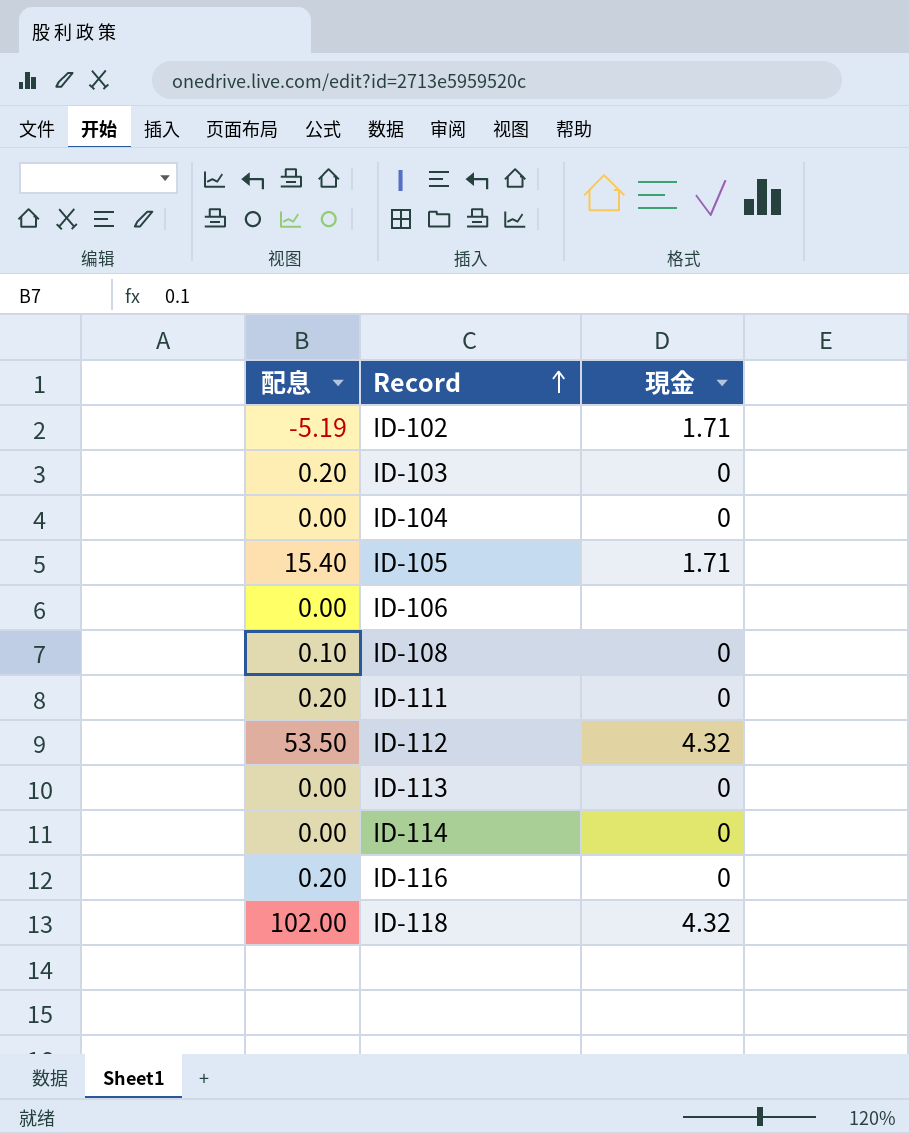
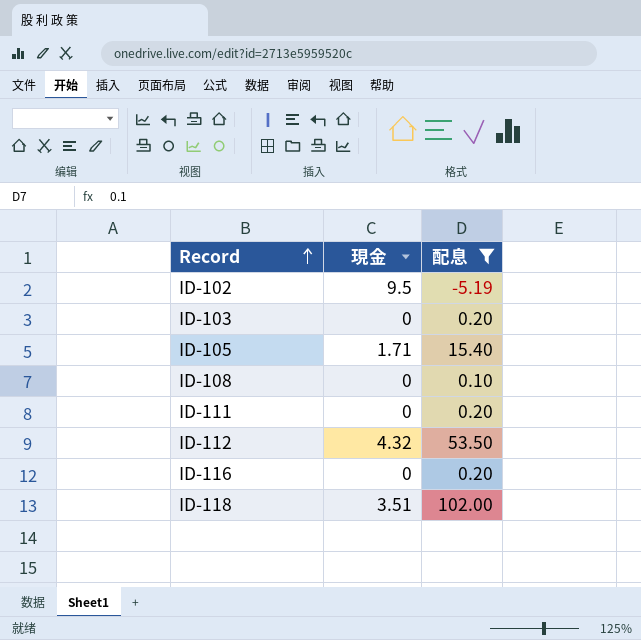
filter: none -> 配息 != 0.00
column 配息 | position: 1 -> 3
ID-102 | 現金: 1.71 -> 9.5
ID-118 | 現金: 4.32 -> 3.51

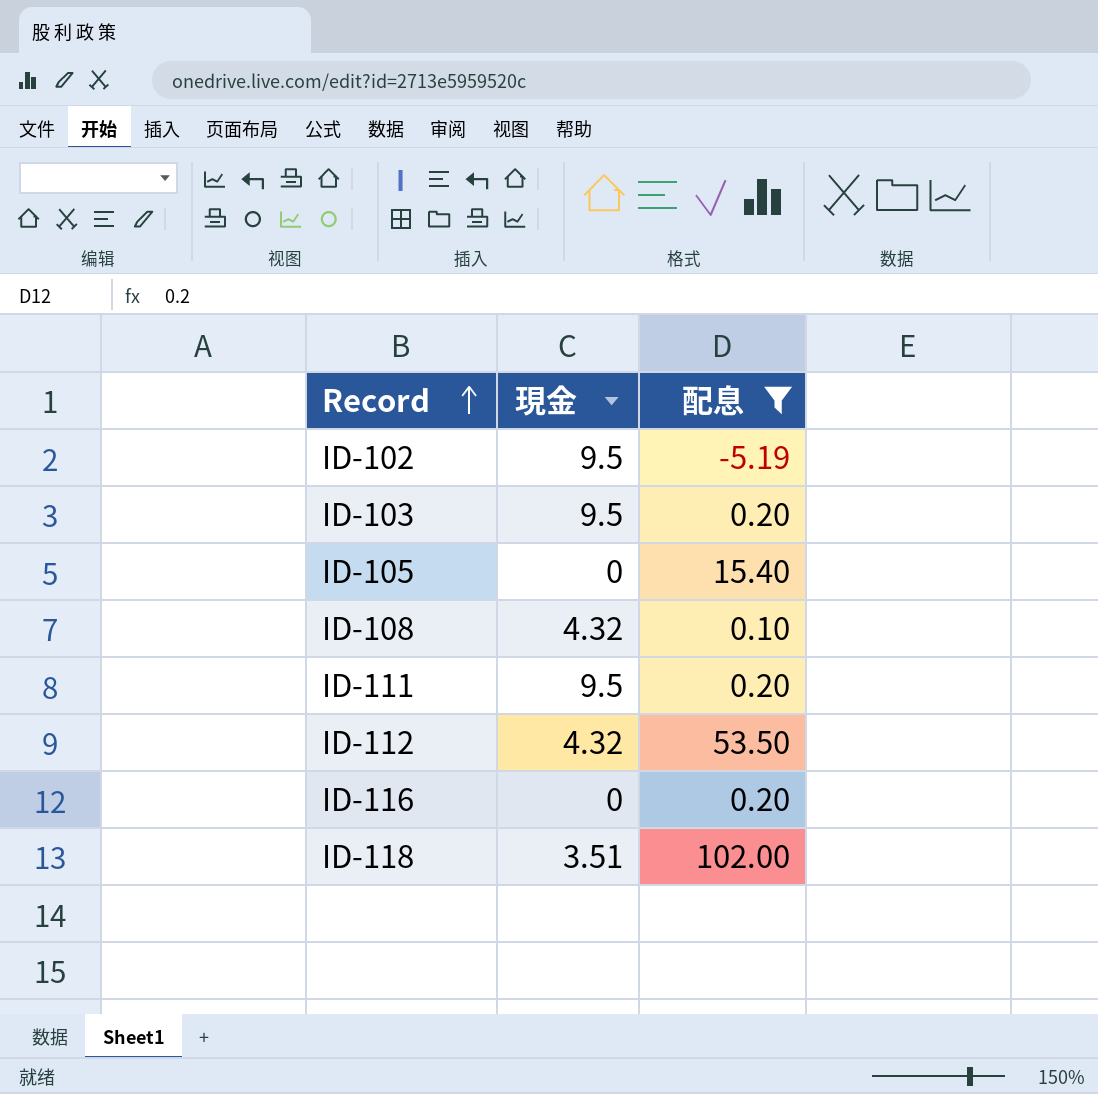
ID-103 | 現金: 0 -> 9.5
ID-105 | 現金: 1.71 -> 0
ID-108 | 現金: 0 -> 4.32
ID-111 | 現金: 0 -> 9.5

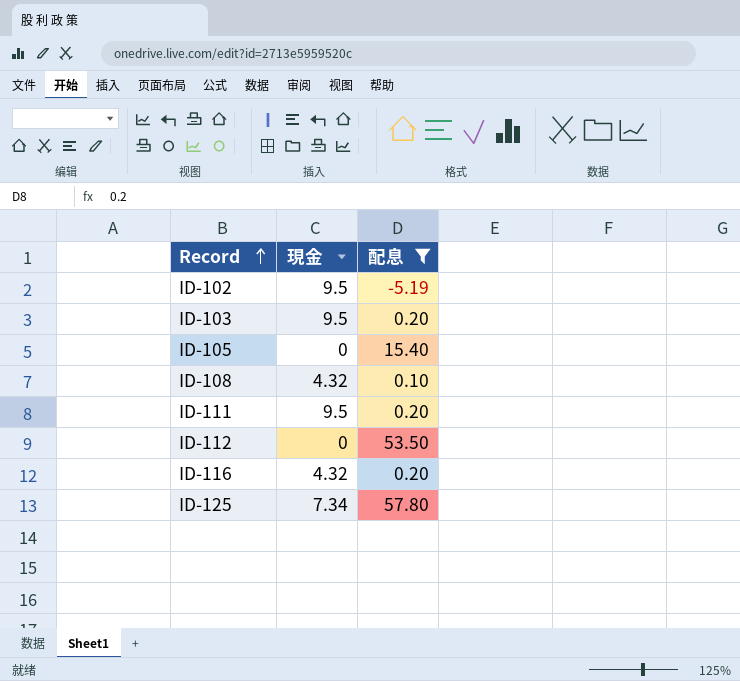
row ID-118: 3.51 | 102.00 -> none
ID-112 | 現金: 4.32 -> 0
ID-116 | 現金: 0 -> 4.32
row ID-125: none -> 7.34 | 57.80

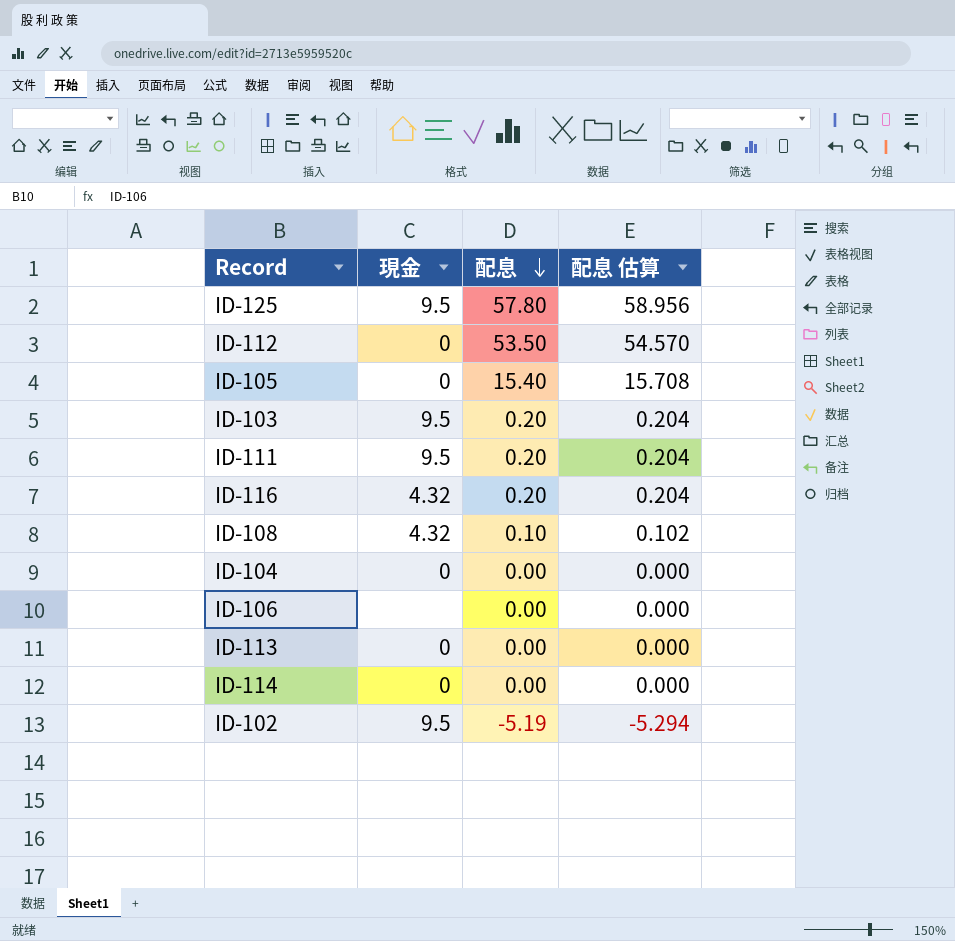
filter: 配息 != 0.00 -> none
row order: Record ascending -> 配息 descending
column 配息 估算 | formula: none -> [配息] * 1.02
ID-125 | 現金: 7.34 -> 9.5

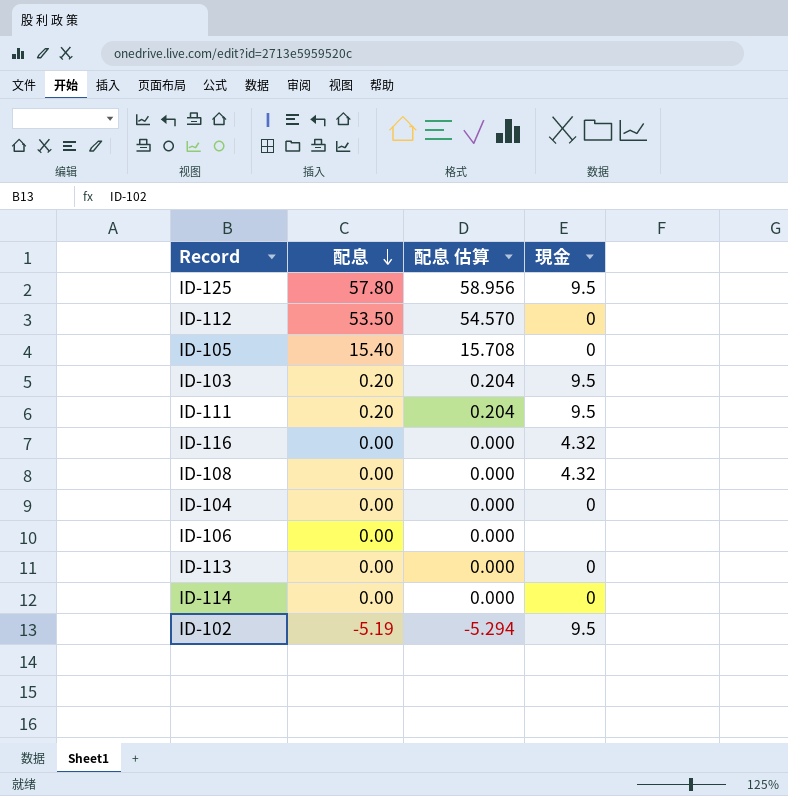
column 現金 | position: 2 -> 4
ID-116 | 配息: 0.20 -> 0.00
ID-116 | 配息 估算: 0.204 -> 0.000
ID-108 | 配息: 0.10 -> 0.00
ID-108 | 配息 估算: 0.102 -> 0.000

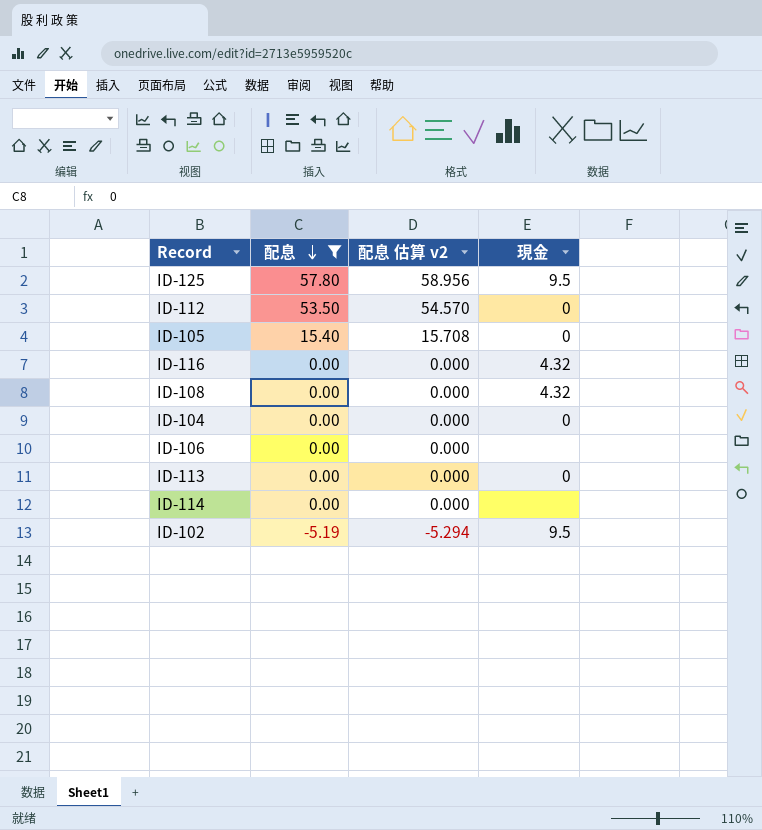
filter: none -> 配息 != 0.20
column name: 配息 估算 -> 配息 估算 v2
ID-114 | 現金: 0 -> none

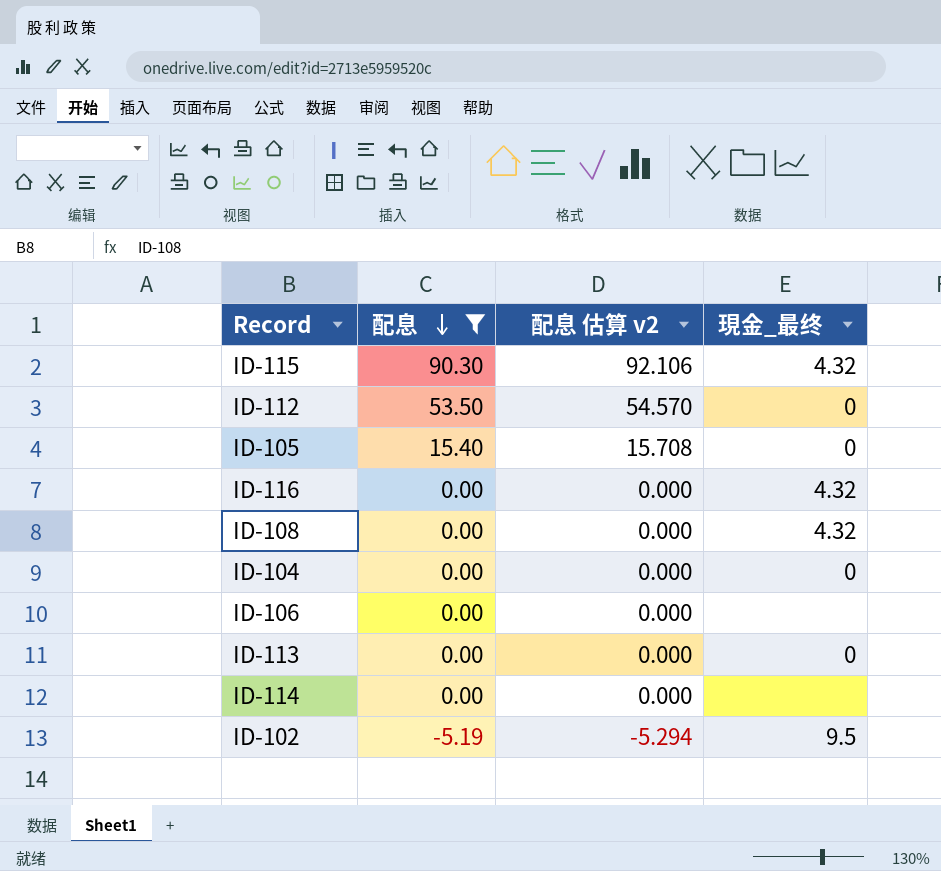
column name: 現金 -> 現金_最终
row ID-125: 57.80 | 58.956 | 9.5 -> none
row ID-115: none -> 90.30 | 92.106 | 4.32

